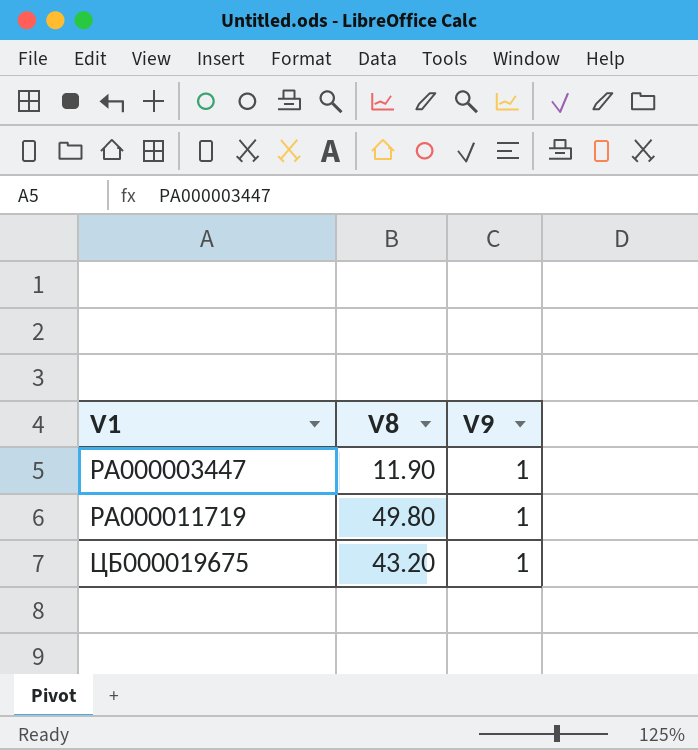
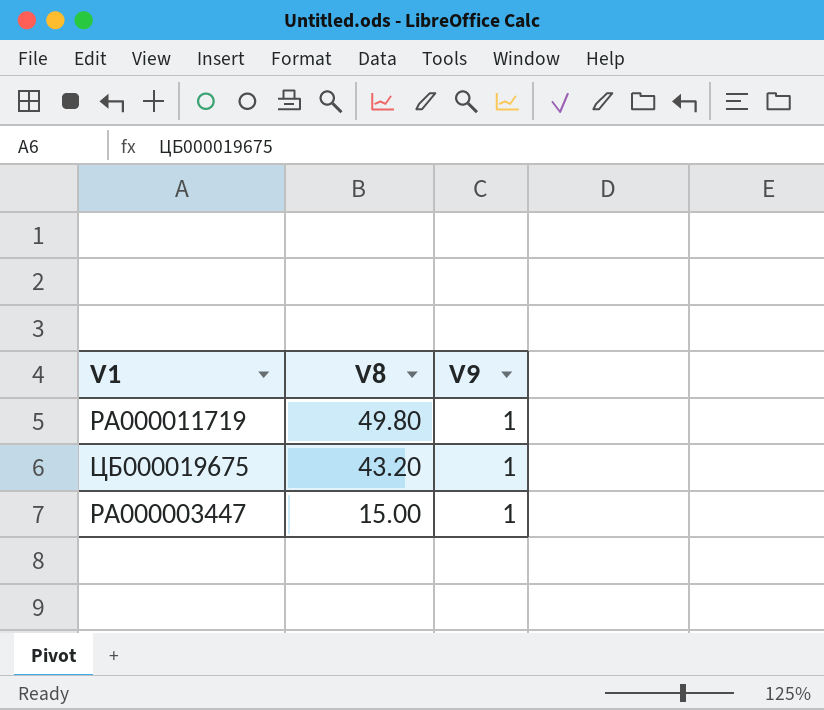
row order: V1 ascending -> V8 descending
РА000003447 | V8: 11.90 -> 15.00

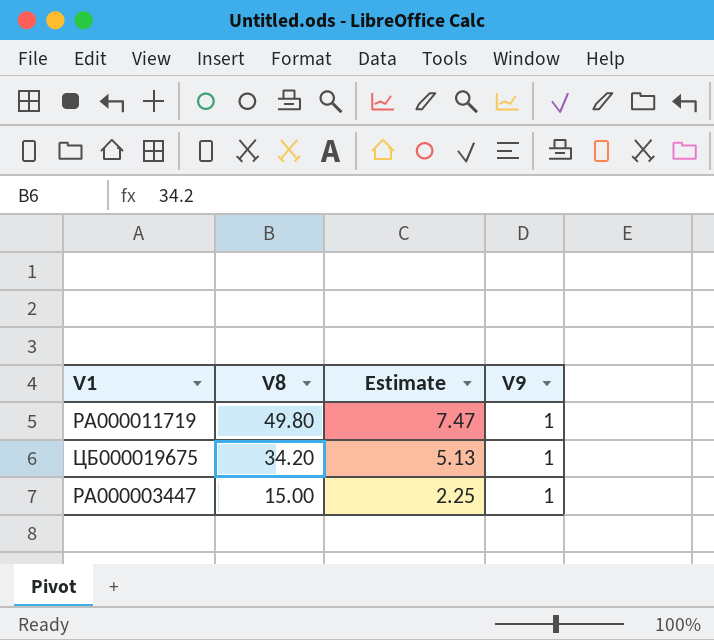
column Estimate | formula: none -> [V8] * 0.15
ЦБ000019675 | V8: 43.20 -> 34.20

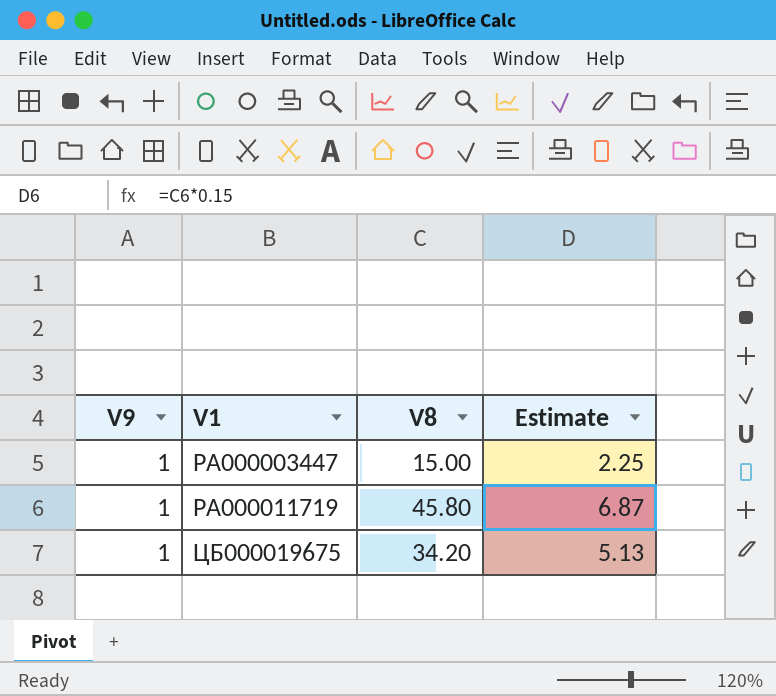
row order: V8 descending -> V1 ascending
column V9 | position: 4 -> 1
РА000011719 | V8: 49.80 -> 45.80
РА000011719 | Estimate: 7.47 -> 6.87

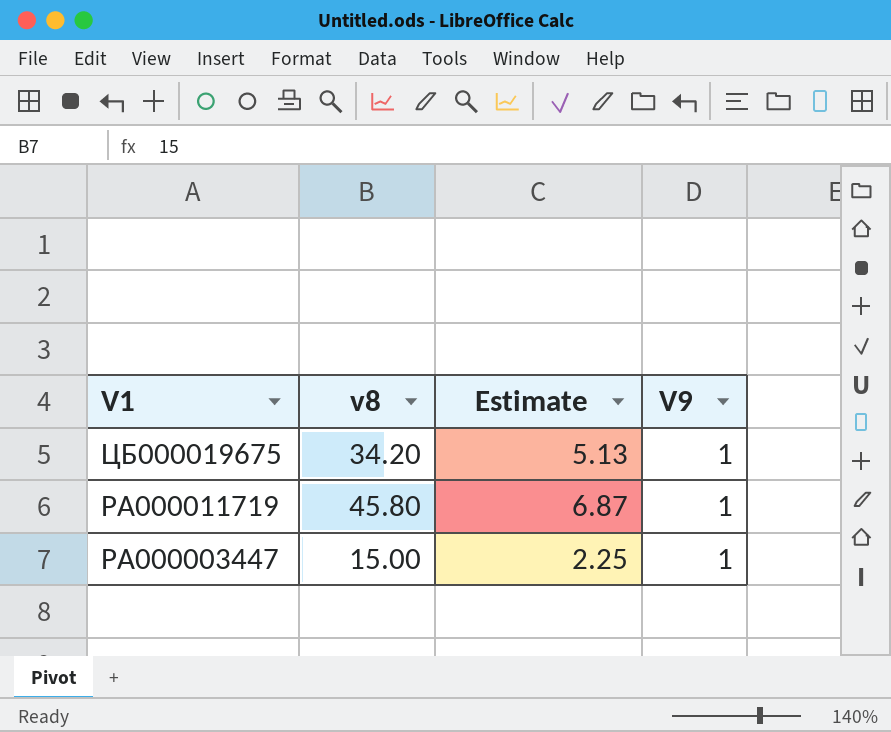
row order: V1 ascending -> V1 descending
column name: V8 -> v8
column V9 | position: 1 -> 4

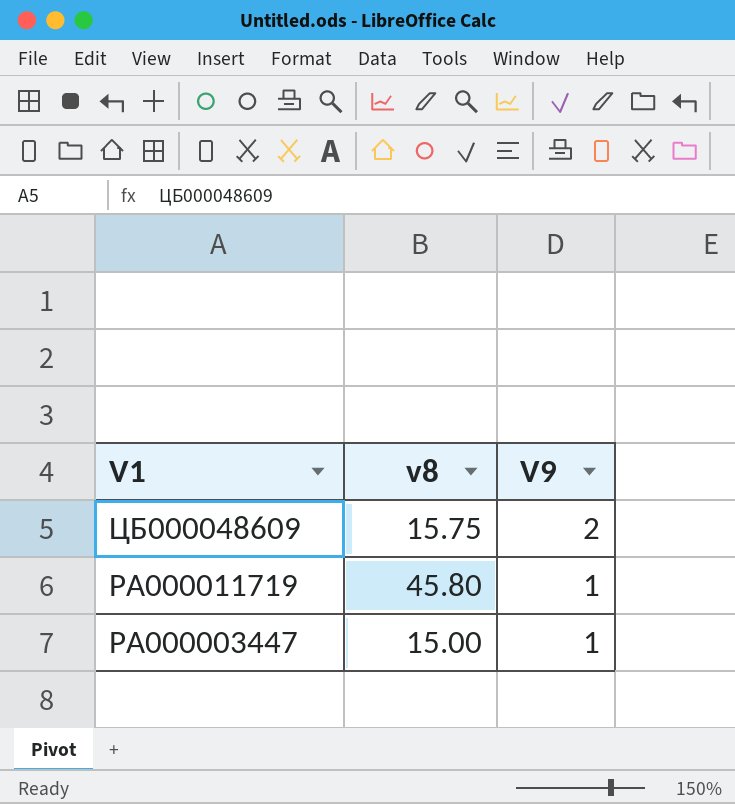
column Estimate | formula: [v8] * 0.15 -> none
row ЦБ000019675: 34.20 | 5.13 | 1 -> none
row ЦБ000048609: none -> 15.75 | 2

